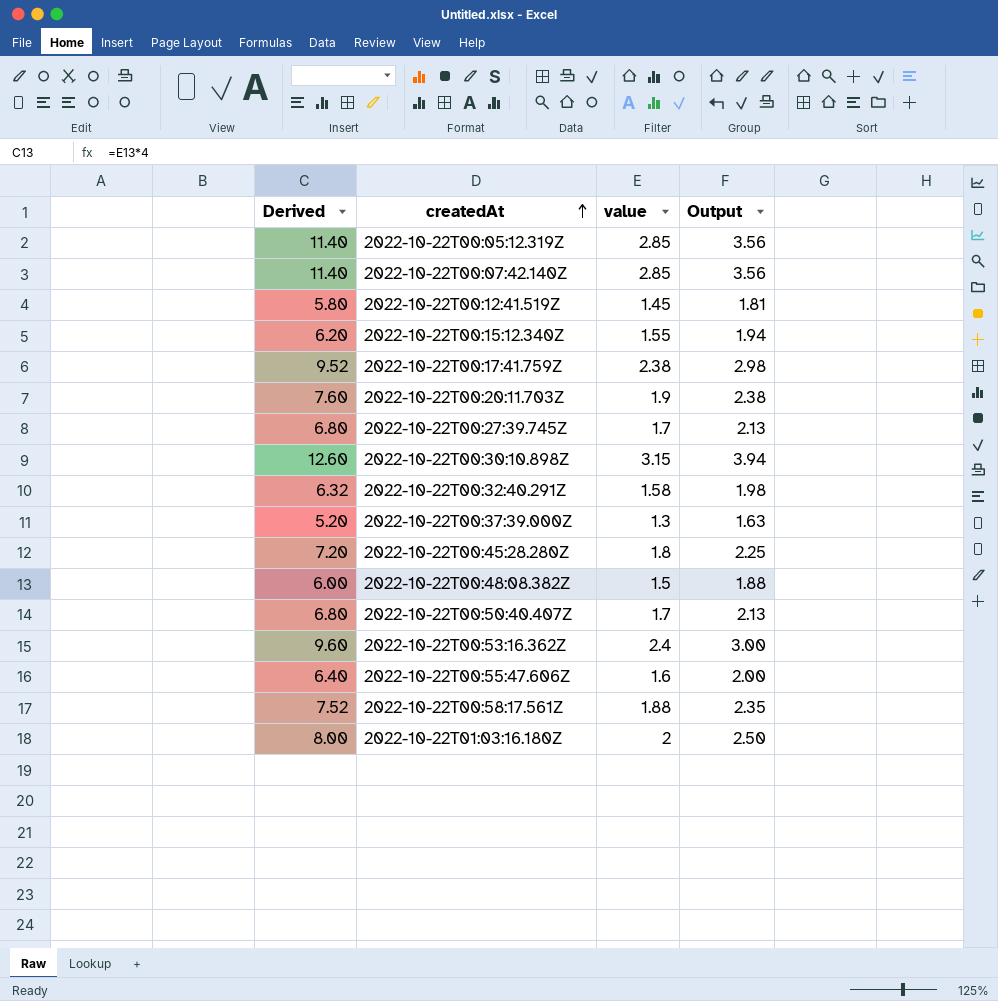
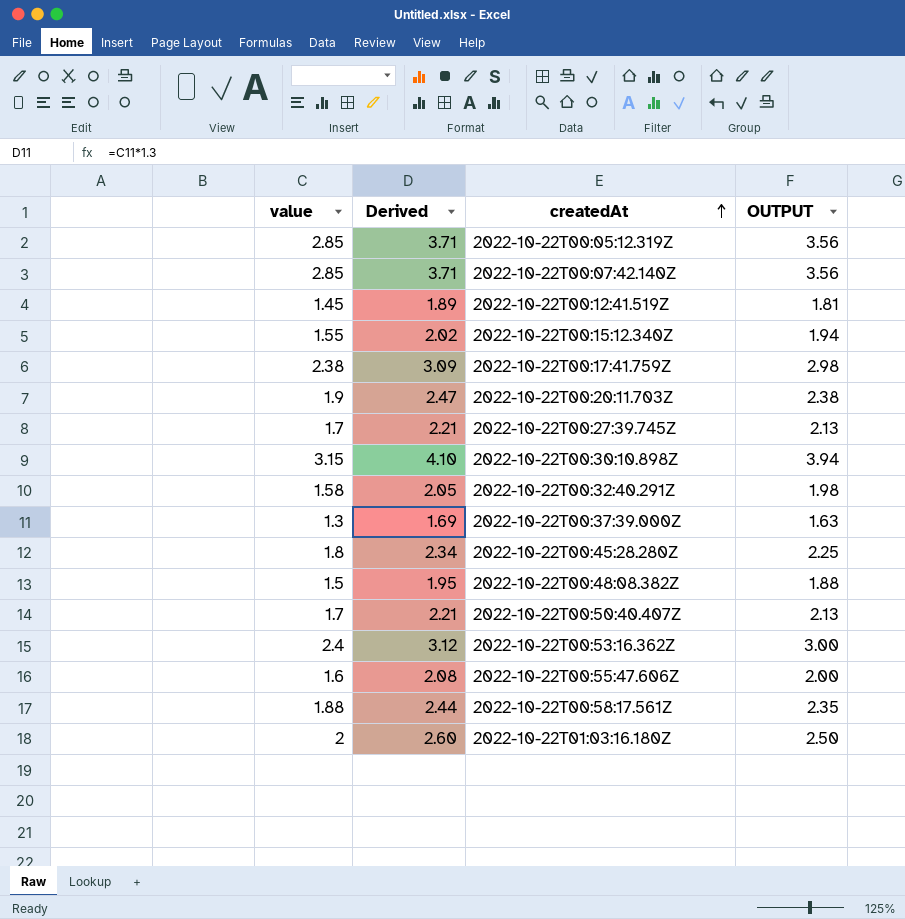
column value | position: 3 -> 1
column Derived | formula: [value] * 4 -> [value] * 1.3
column name: Output -> OUTPUT

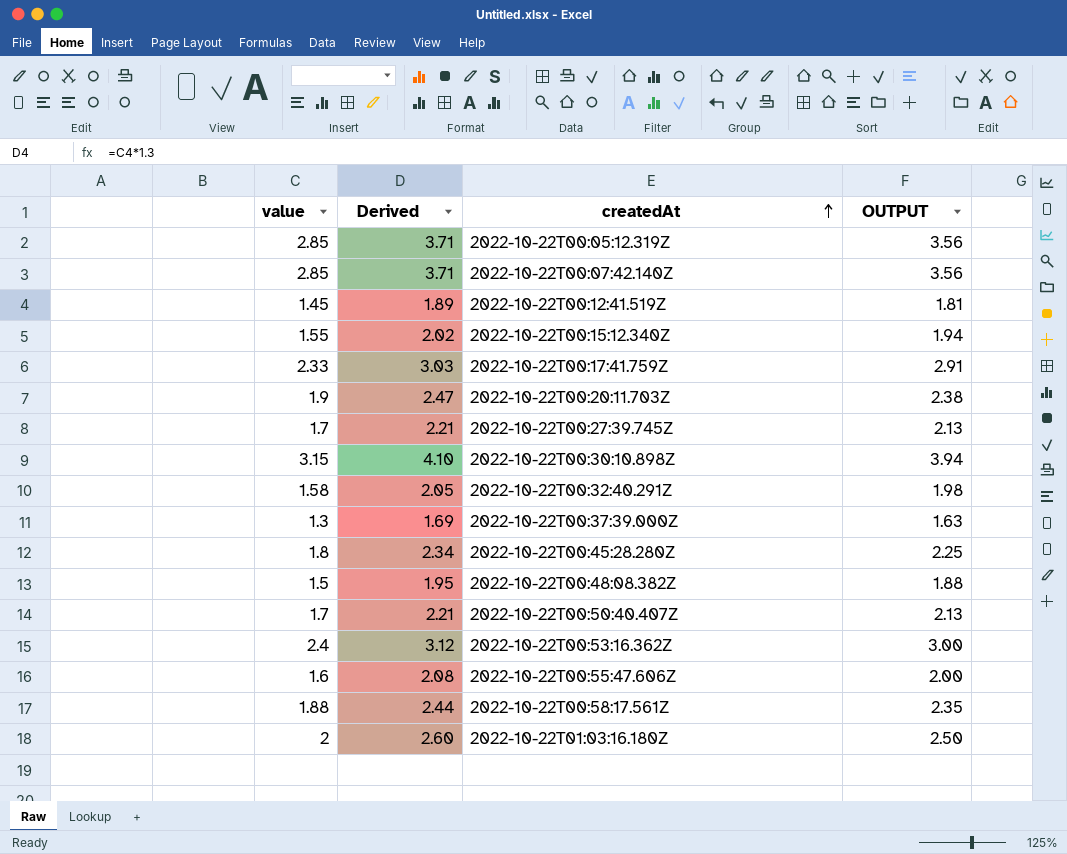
2022-10-22T00:17:41.759Z | value: 2.38 -> 2.33
2022-10-22T00:17:41.759Z | Derived: 3.09 -> 3.03
2022-10-22T00:17:41.759Z | OUTPUT: 2.98 -> 2.91

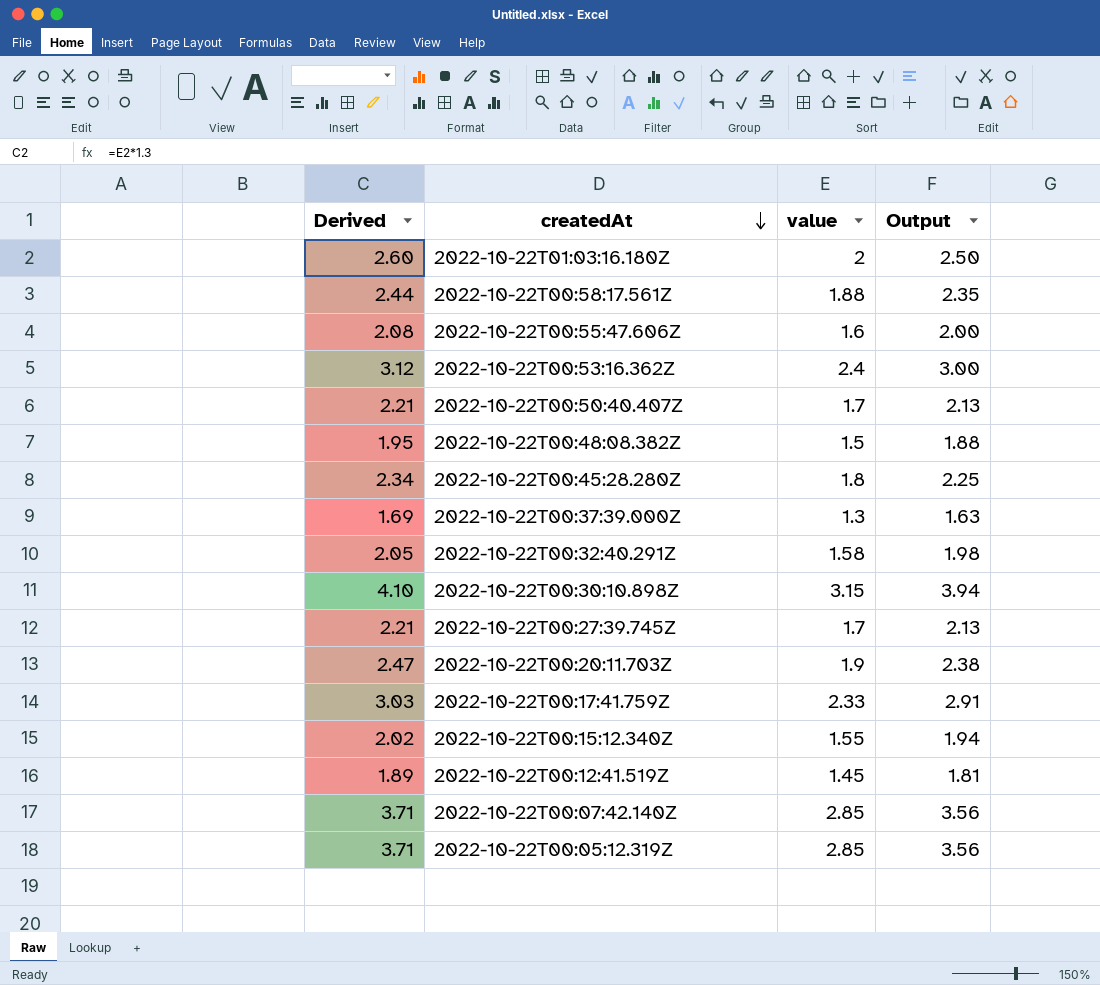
row order: createdAt ascending -> createdAt descending
column value | position: 1 -> 3
column name: OUTPUT -> Output

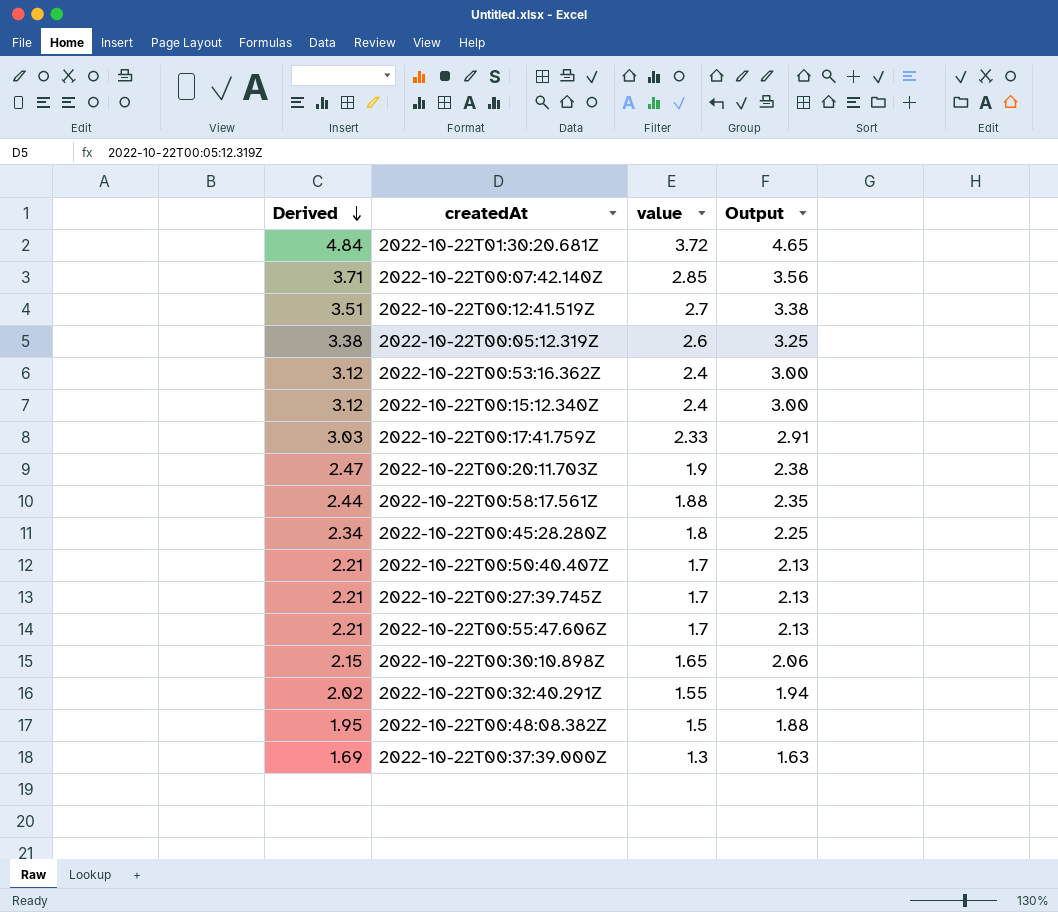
row order: createdAt descending -> Derived descending
row 2022-10-22T01:03:16.180Z: 2.60 | 2 | 2.50 -> none
row 2022-10-22T01:30:20.681Z: none -> 4.84 | 3.72 | 4.65
2022-10-22T00:12:41.519Z | Derived: 1.89 -> 3.51
2022-10-22T00:12:41.519Z | value: 1.45 -> 2.7
2022-10-22T00:12:41.519Z | Output: 1.81 -> 3.38
2022-10-22T00:05:12.319Z | Derived: 3.71 -> 3.38
2022-10-22T00:05:12.319Z | value: 2.85 -> 2.6
2022-10-22T00:05:12.319Z | Output: 3.56 -> 3.25
2022-10-22T00:15:12.340Z | Derived: 2.02 -> 3.12
2022-10-22T00:15:12.340Z | value: 1.55 -> 2.4
2022-10-22T00:15:12.340Z | Output: 1.94 -> 3.00
2022-10-22T00:55:47.606Z | Derived: 2.08 -> 2.21
2022-10-22T00:55:47.606Z | value: 1.6 -> 1.7
2022-10-22T00:55:47.606Z | Output: 2.00 -> 2.13
2022-10-22T00:30:10.898Z | Derived: 4.10 -> 2.15
2022-10-22T00:30:10.898Z | value: 3.15 -> 1.65
2022-10-22T00:30:10.898Z | Output: 3.94 -> 2.06
2022-10-22T00:32:40.291Z | Derived: 2.05 -> 2.02
2022-10-22T00:32:40.291Z | value: 1.58 -> 1.55
2022-10-22T00:32:40.291Z | Output: 1.98 -> 1.94

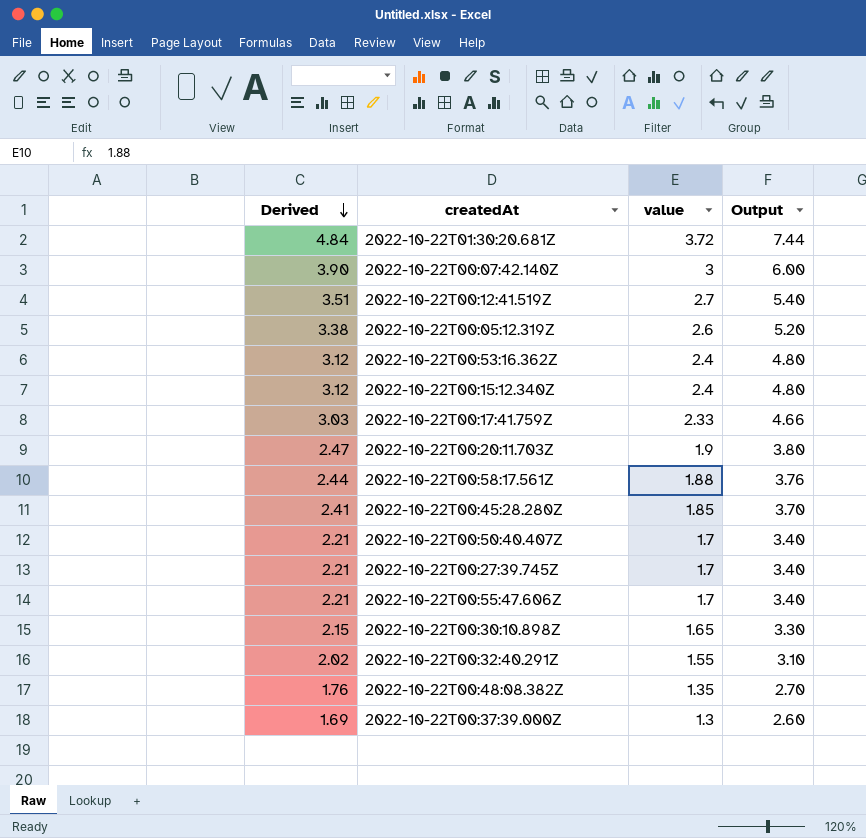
column Output | formula: [value] * 1.25 -> [value] * 2
2022-10-22T00:07:42.140Z | Derived: 3.71 -> 3.90
2022-10-22T00:07:42.140Z | value: 2.85 -> 3
2022-10-22T00:45:28.280Z | Derived: 2.34 -> 2.41
2022-10-22T00:45:28.280Z | value: 1.8 -> 1.85
2022-10-22T00:48:08.382Z | Derived: 1.95 -> 1.76
2022-10-22T00:48:08.382Z | value: 1.5 -> 1.35

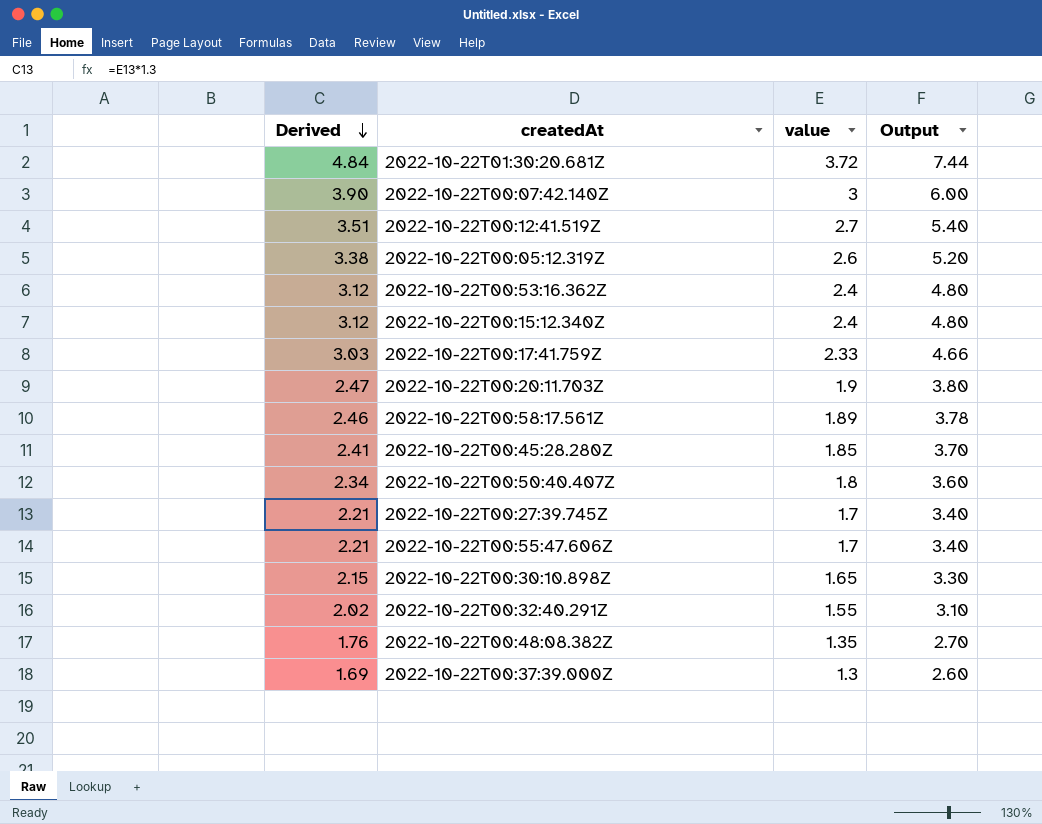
2022-10-22T00:58:17.561Z | Derived: 2.44 -> 2.46
2022-10-22T00:58:17.561Z | value: 1.88 -> 1.89
2022-10-22T00:58:17.561Z | Output: 3.76 -> 3.78
2022-10-22T00:50:40.407Z | Derived: 2.21 -> 2.34
2022-10-22T00:50:40.407Z | value: 1.7 -> 1.8
2022-10-22T00:50:40.407Z | Output: 3.40 -> 3.60

